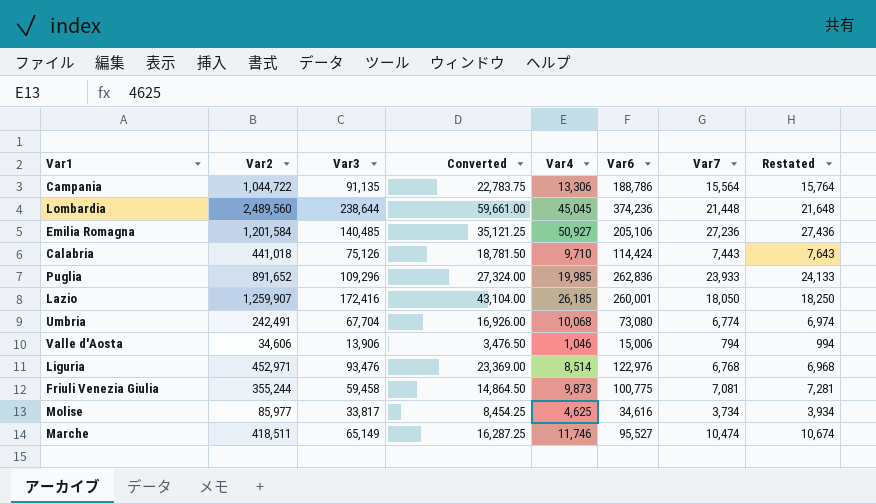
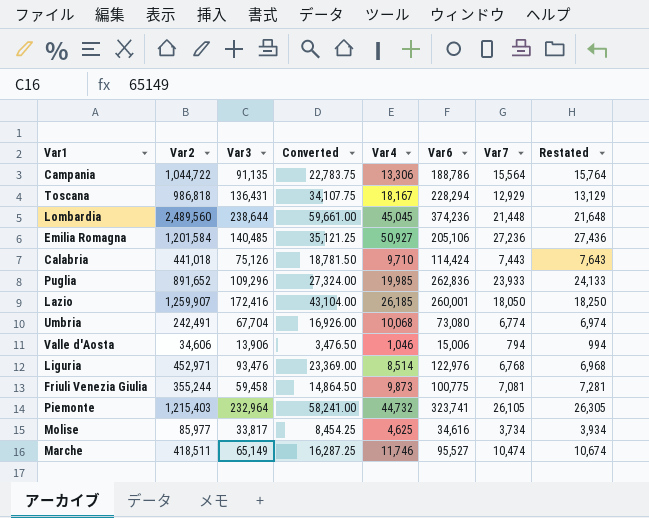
row Toscana: none -> 986,818 | 136,431 | 34,107.75 | 18,167 | 228,294 | 12,929 | 13,129
row Piemonte: none -> 1,215,403 | 232,964 | 58,241.00 | 44,732 | 323,741 | 26,105 | 26,305

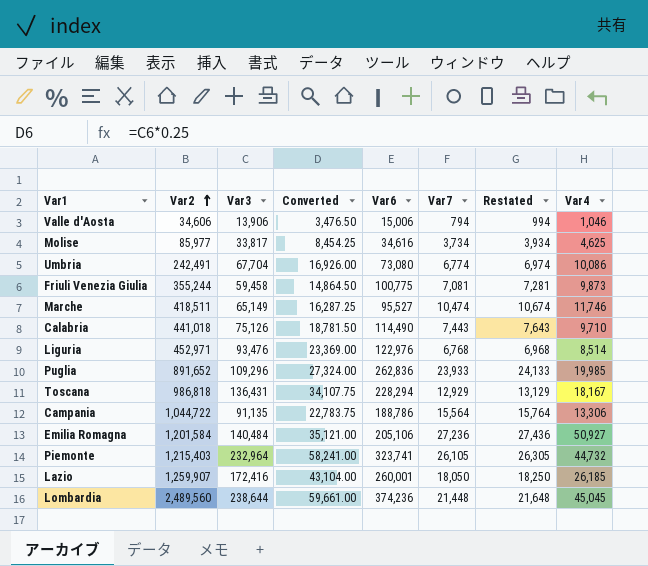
row order: none -> Var2 ascending
column Var4 | position: 5 -> 8
Umbria | Var4: 10,068 -> 10,086
Calabria | Var6: 114,424 -> 114,490
Emilia Romagna | Var3: 140,485 -> 140,484
Emilia Romagna | Converted: 35,121.25 -> 35,121.00

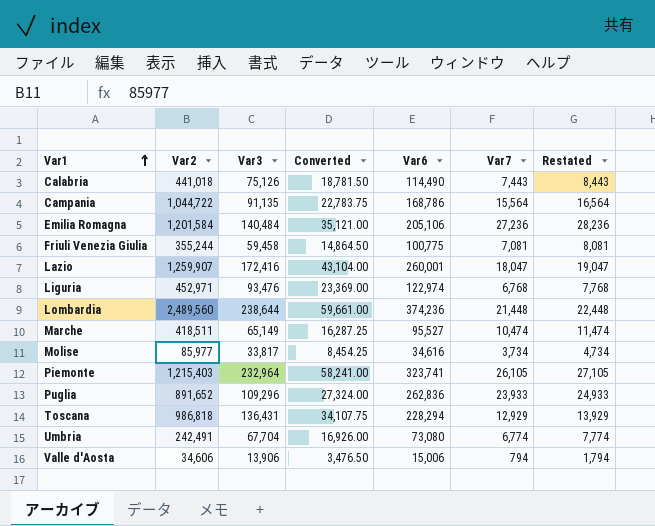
row order: Var2 ascending -> Var1 ascending
column Var4 | position: 8 -> none
column Restated | formula: [Var7] + 200 -> [Var7] + 1000
Campania | Var6: 188,786 -> 168,786
Lazio | Var7: 18,050 -> 18,047
Liguria | Var6: 122,976 -> 122,974

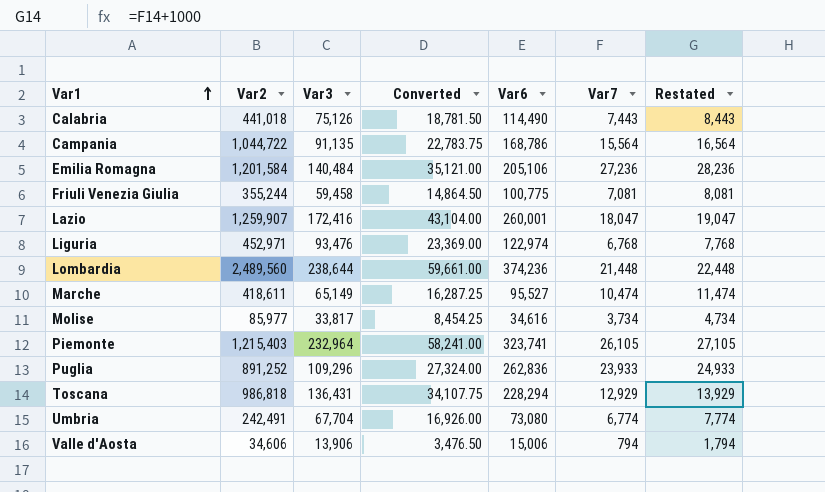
Marche | Var2: 418,511 -> 418,611
Puglia | Var2: 891,652 -> 891,252

